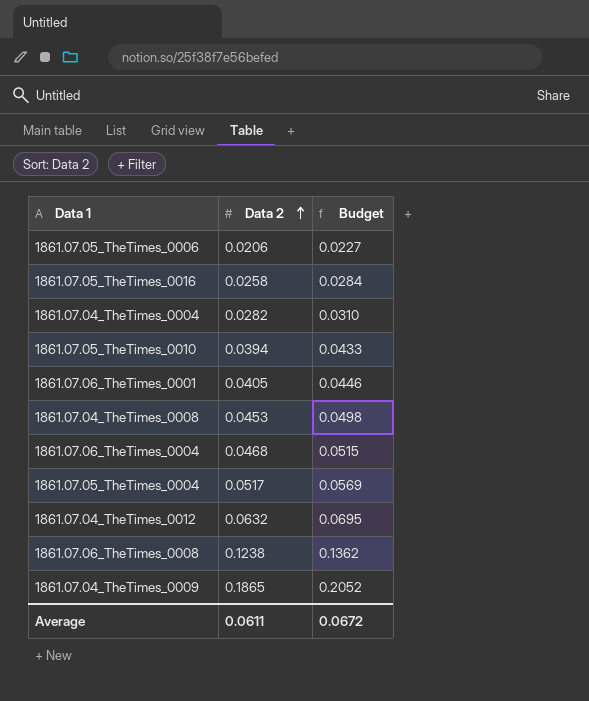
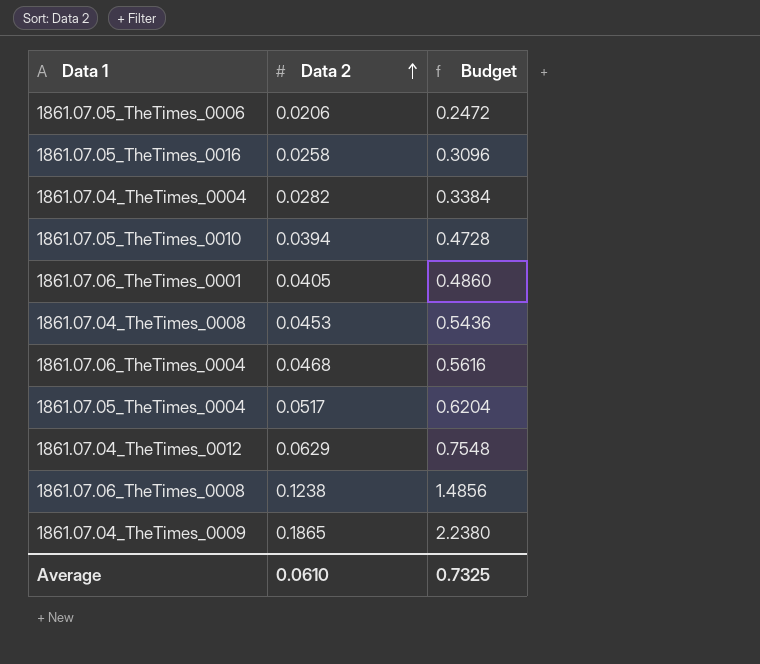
column Budget | formula: [Data 2] * 1.1 -> [Data 2] * 12
1861.07.04_TheTimes_0012 | Data 2: 0.0632 -> 0.0629
Average | Data 2: 0.0611 -> 0.0610
Average | Budget: 0.0672 -> 0.7325

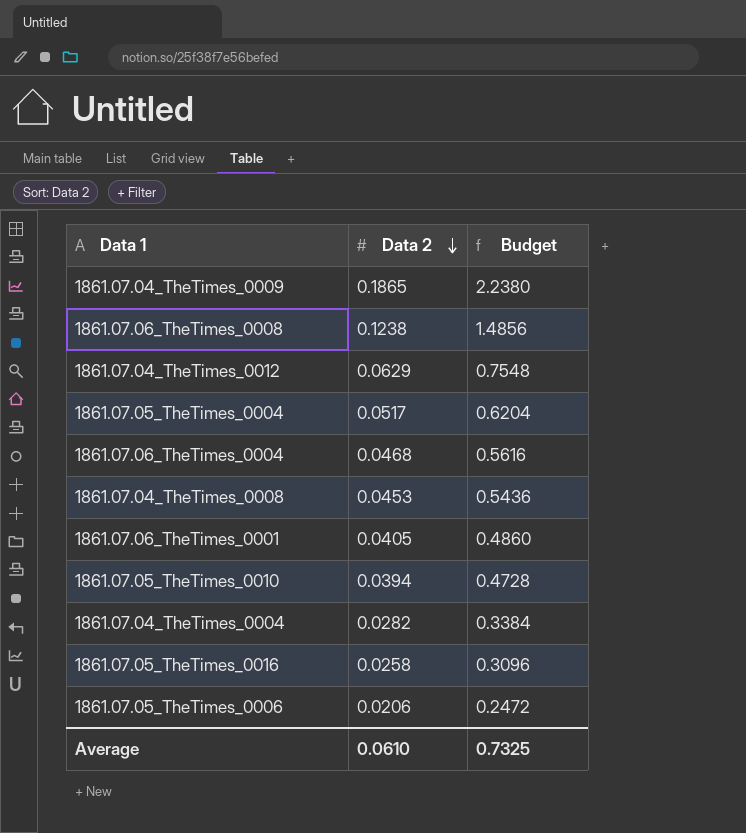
row order: Data 2 ascending -> Data 2 descending

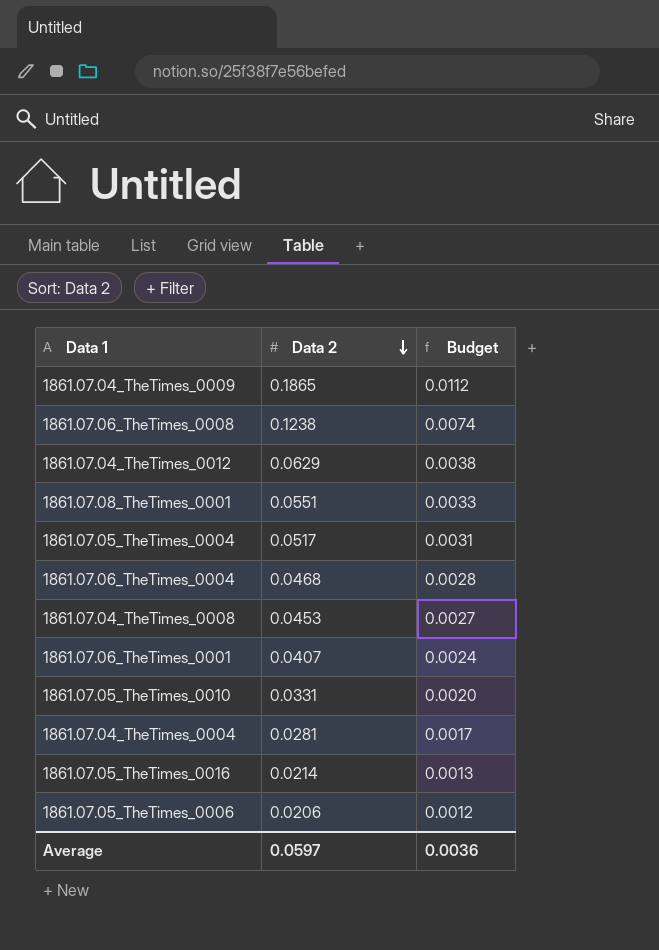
column Budget | formula: [Data 2] * 12 -> [Data 2] * 0.06
row 1861.07.08_TheTimes_0001: none -> 0.0551 | 0.0033
1861.07.06_TheTimes_0001 | Data 2: 0.0405 -> 0.0407
1861.07.05_TheTimes_0010 | Data 2: 0.0394 -> 0.0331
1861.07.04_TheTimes_0004 | Data 2: 0.0282 -> 0.0281
1861.07.05_TheTimes_0016 | Data 2: 0.0258 -> 0.0214
Average | Data 2: 0.0610 -> 0.0597
Average | Budget: 0.7325 -> 0.0036

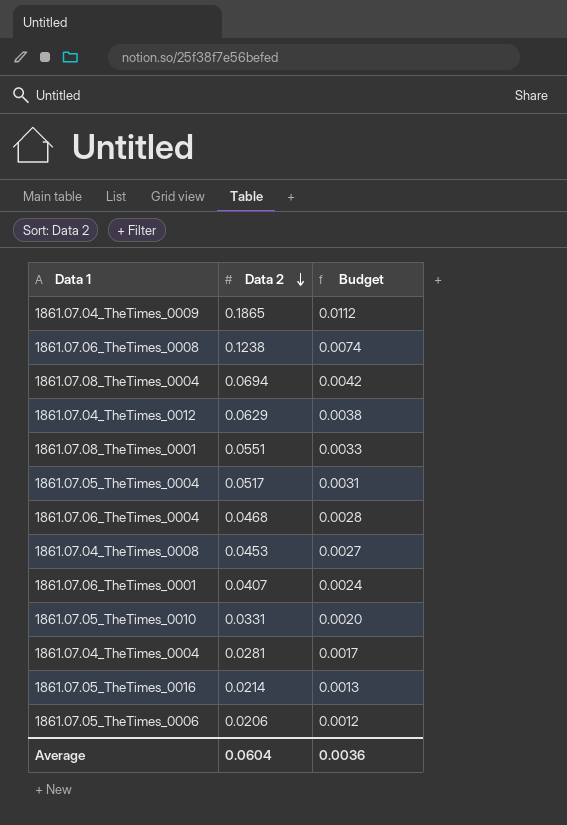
row 1861.07.08_TheTimes_0004: none -> 0.0694 | 0.0042
Average | Data 2: 0.0597 -> 0.0604

